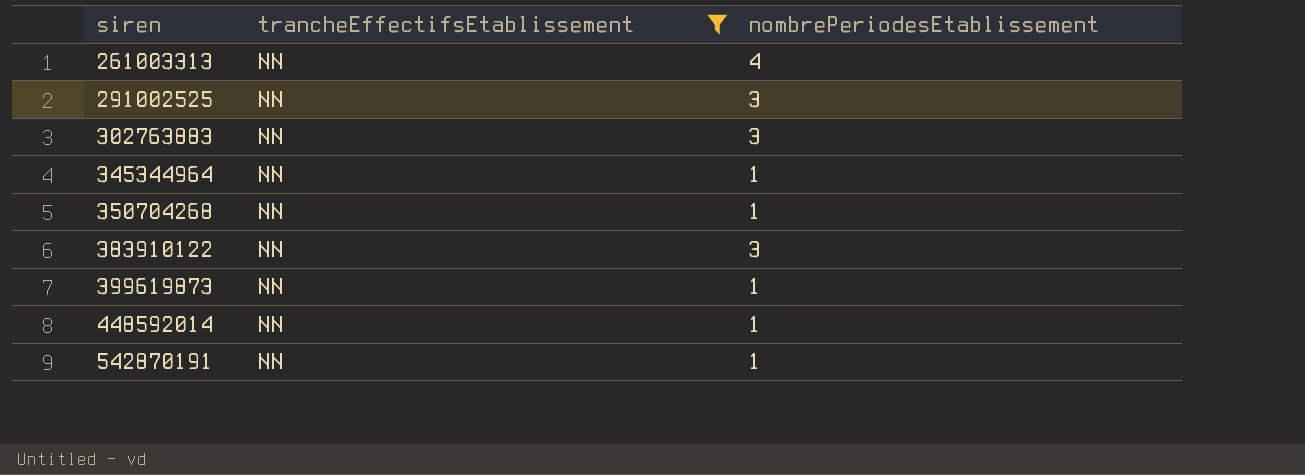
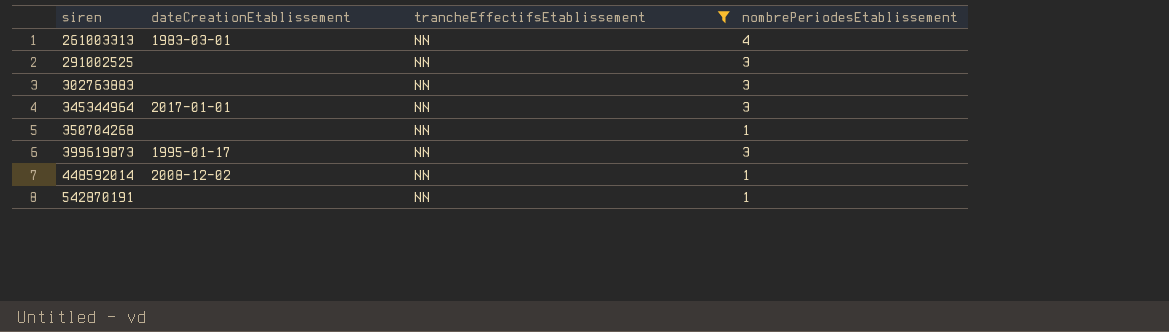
column dateCreationEtablissement | position: none -> 2
row 383910122: NN | 3 -> none
345344964 | nombrePeriodesEtablissement: 1 -> 3
399619873 | nombrePeriodesEtablissement: 1 -> 3

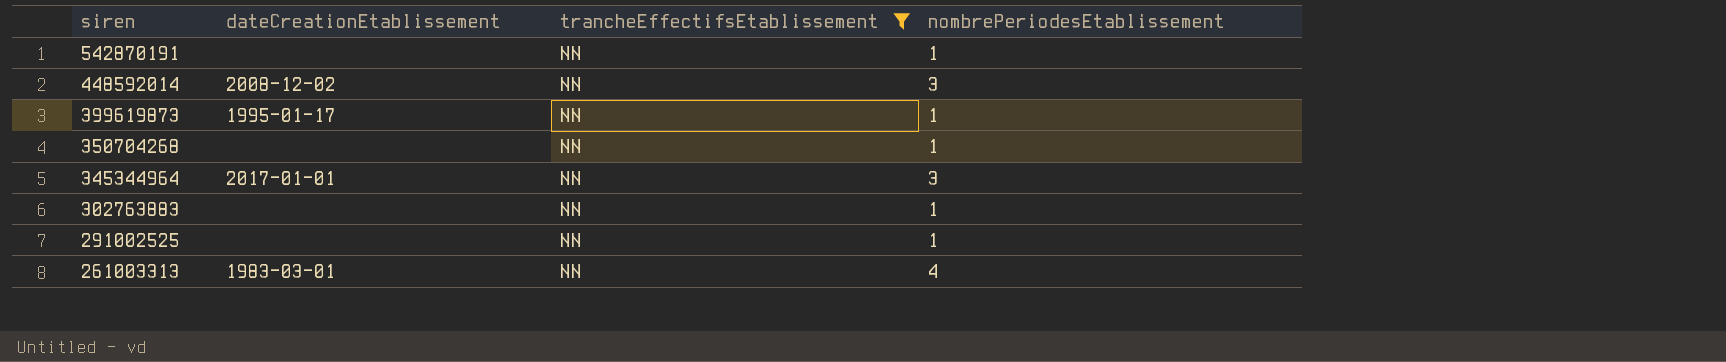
row order: siren ascending -> siren descending
448592014 | nombrePeriodesEtablissement: 1 -> 3
399619873 | nombrePeriodesEtablissement: 3 -> 1
302763883 | nombrePeriodesEtablissement: 3 -> 1
291002525 | nombrePeriodesEtablissement: 3 -> 1

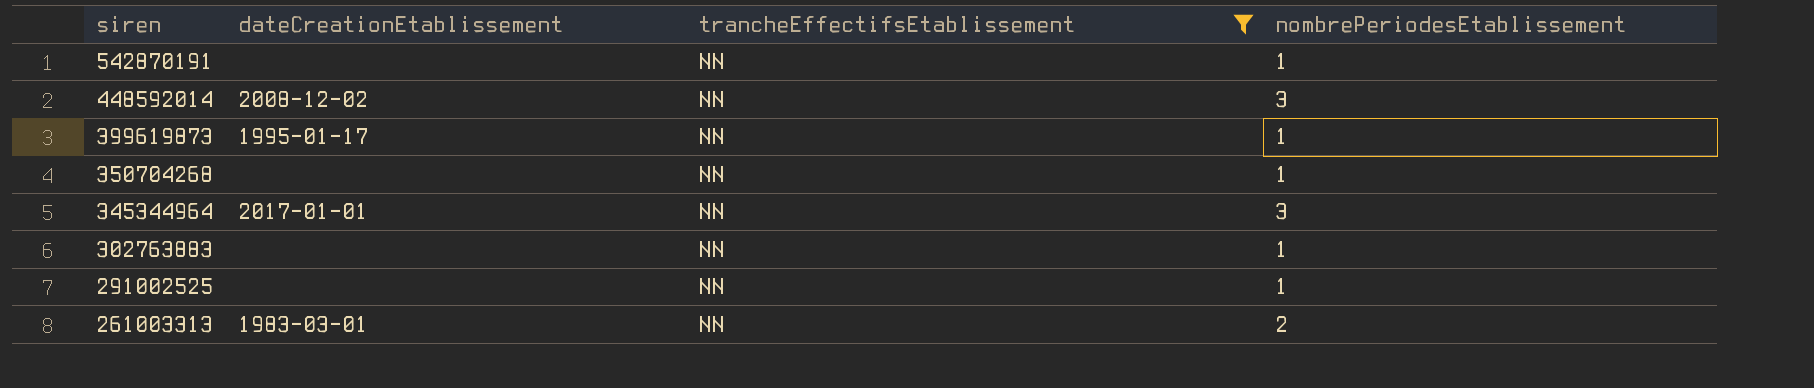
261003313 | nombrePeriodesEtablissement: 4 -> 2

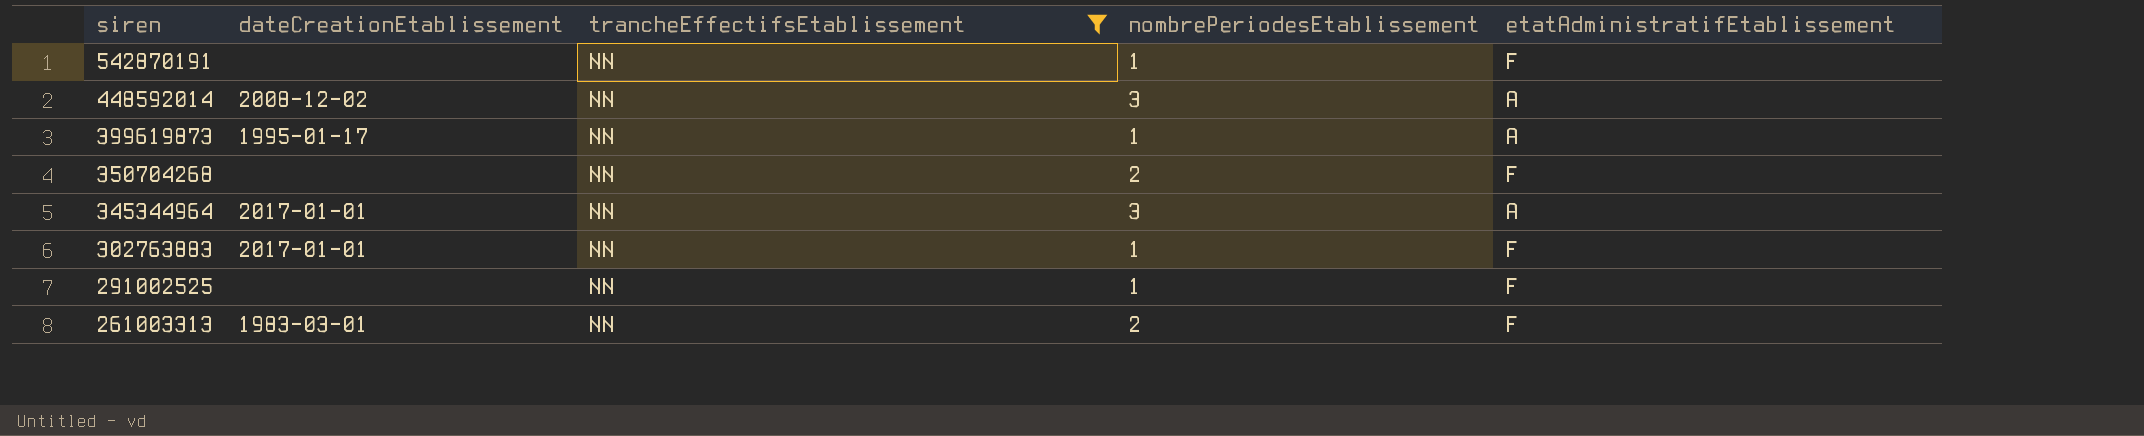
column etatAdministratifEtablissement | position: none -> 5
350704268 | nombrePeriodesEtablissement: 1 -> 2
302763883 | dateCreationEtablissement: none -> 2017-01-01

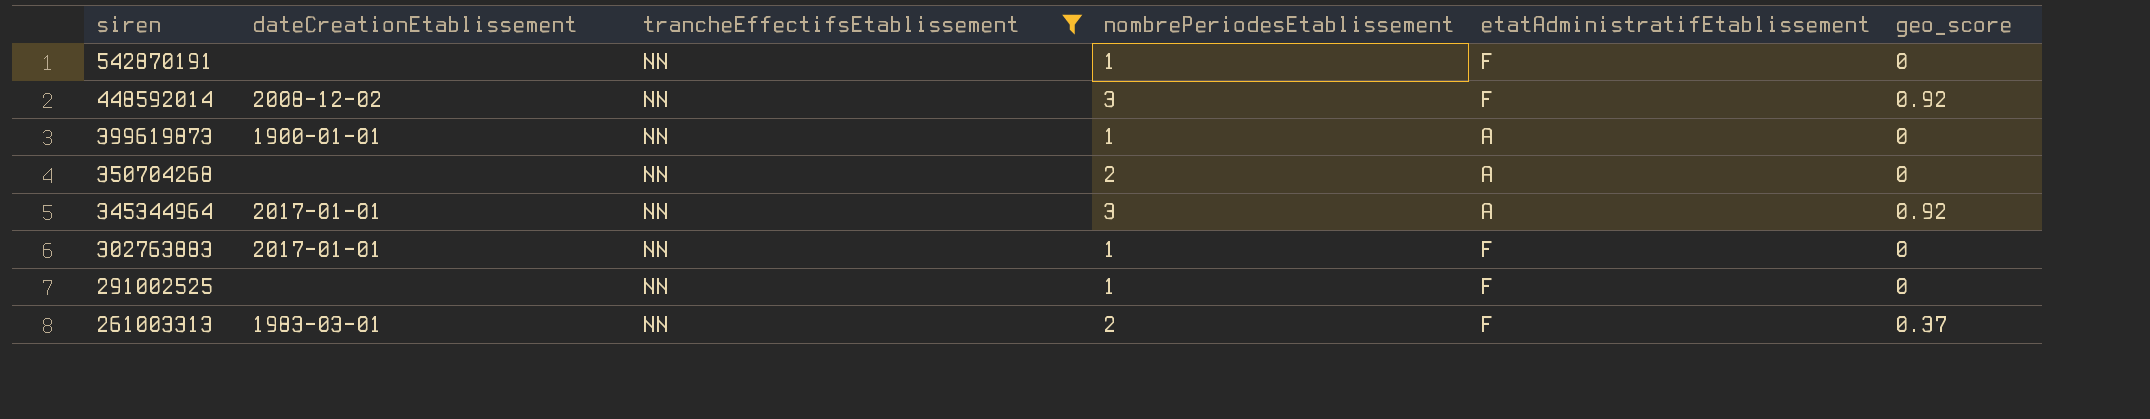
column geo_score | position: none -> 6
448592014 | etatAdministratifEtablissement: A -> F
399619873 | dateCreationEtablissement: 1995-01-17 -> 1900-01-01
350704268 | etatAdministratifEtablissement: F -> A

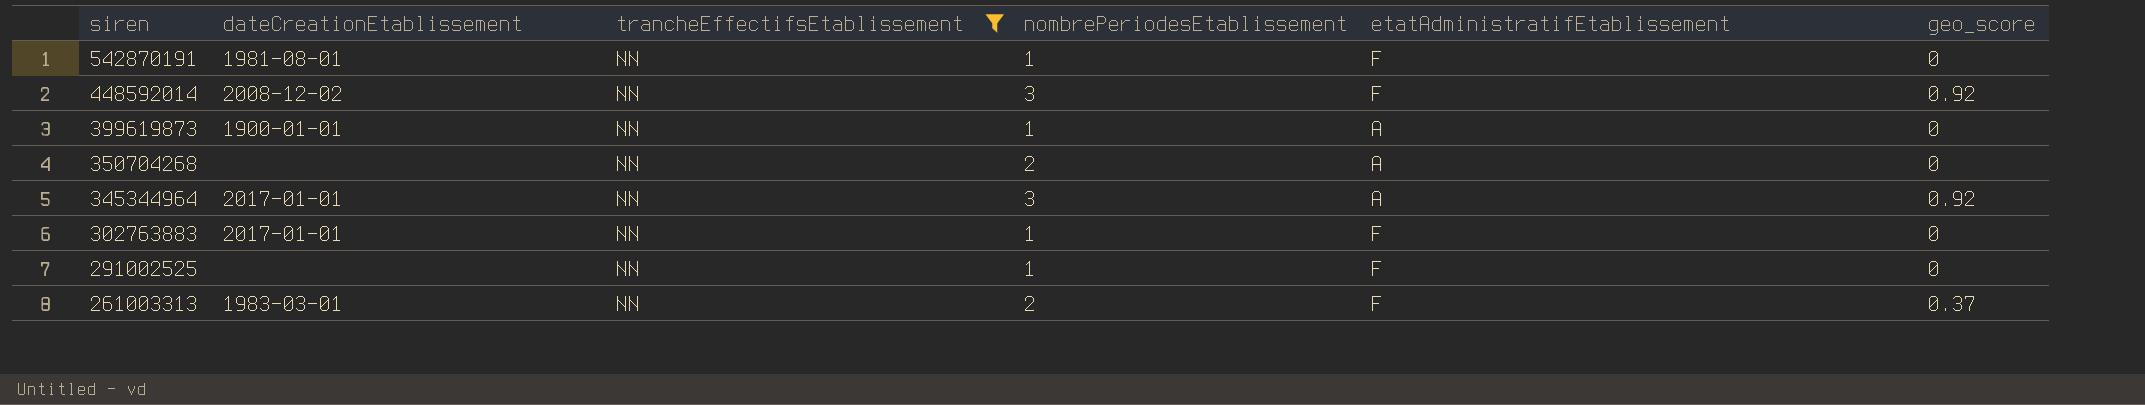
542870191 | dateCreationEtablissement: none -> 1981-08-01

